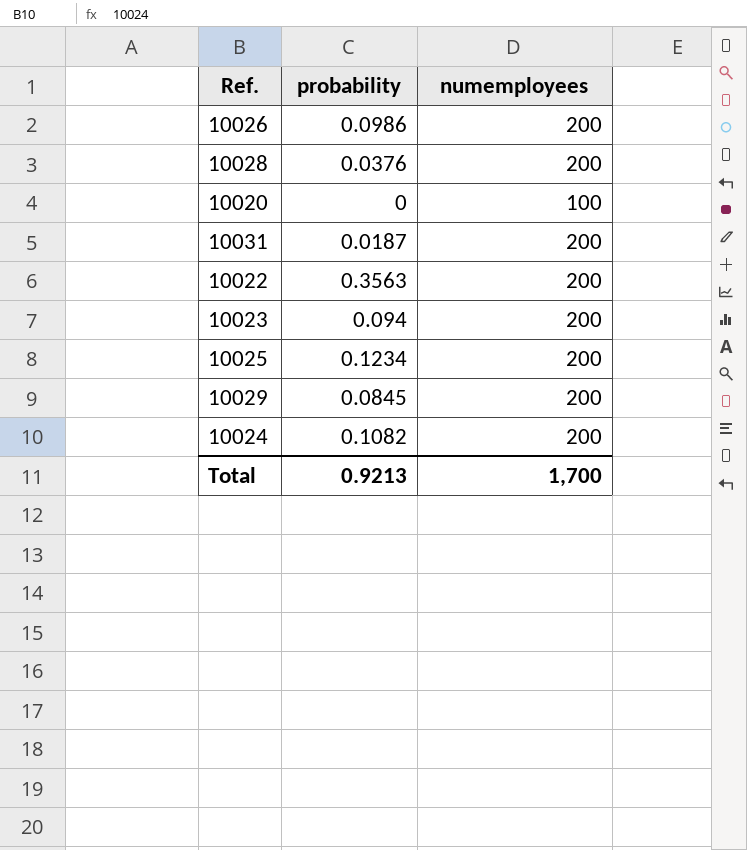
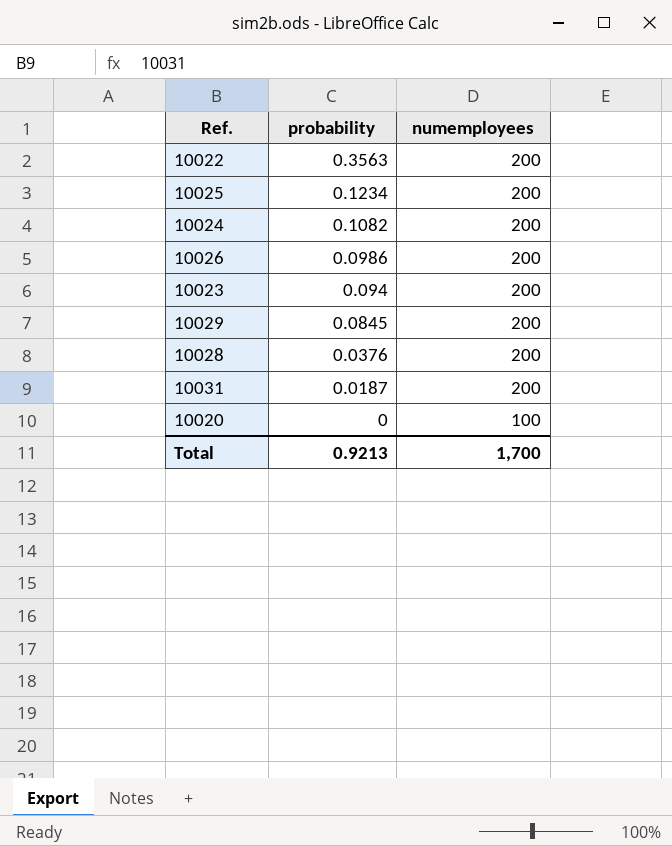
row order: none -> probability descending

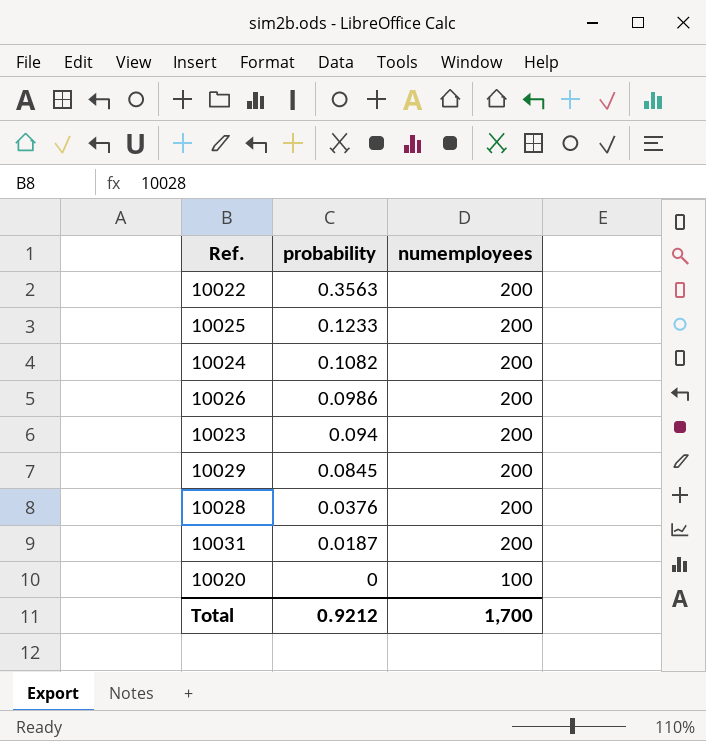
10025 | probability: 0.1234 -> 0.1233
Total | probability: 0.9213 -> 0.9212

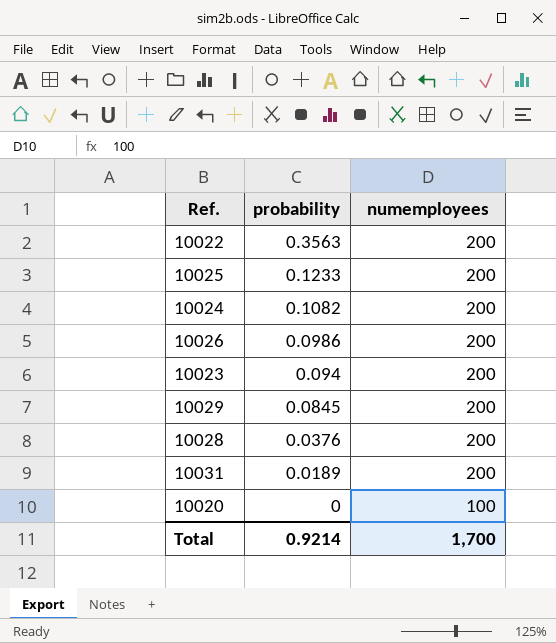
10031 | probability: 0.0187 -> 0.0189
Total | probability: 0.9212 -> 0.9214

